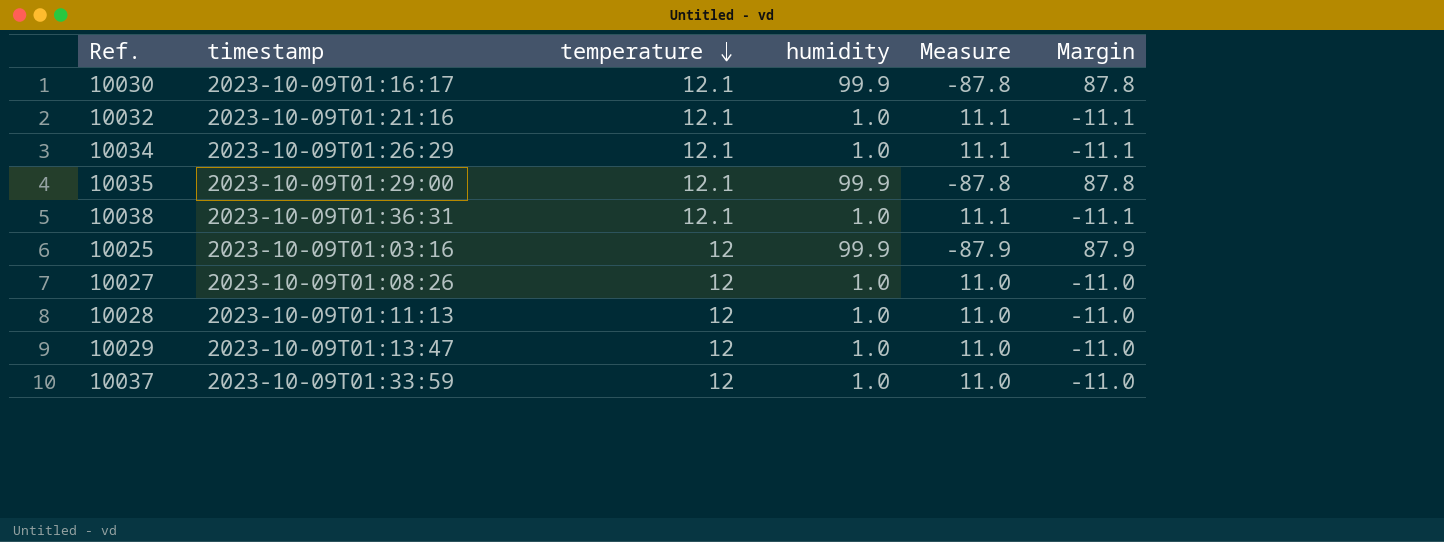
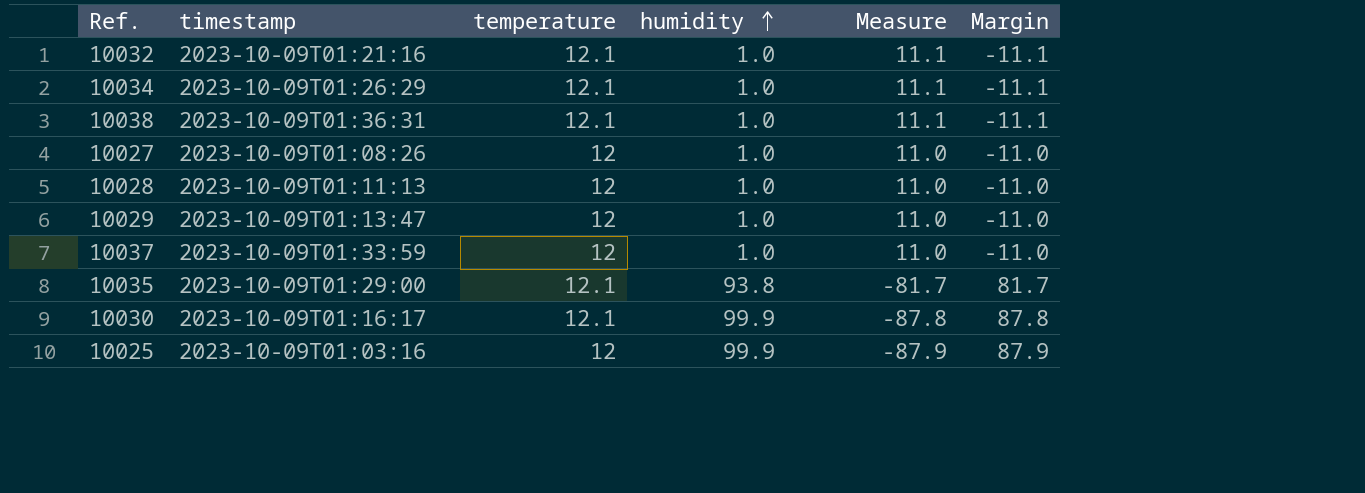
row order: temperature descending -> humidity ascending
10035 | humidity: 99.9 -> 93.8
10035 | Measure: -87.8 -> -81.7
10035 | Margin: 87.8 -> 81.7

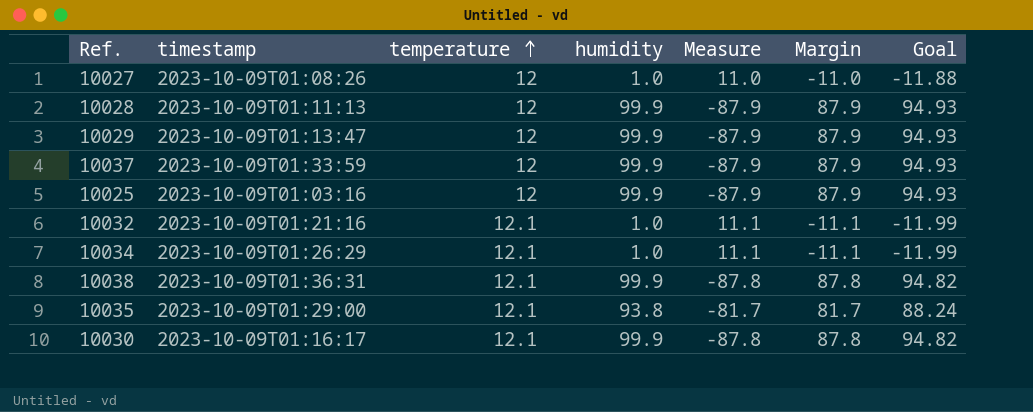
row order: humidity ascending -> temperature ascending
column Goal | formula: none -> [Margin] * 1.08
10028 | humidity: 1.0 -> 99.9
10028 | Measure: 11.0 -> -87.9
10028 | Margin: -11.0 -> 87.9
10029 | humidity: 1.0 -> 99.9
10029 | Measure: 11.0 -> -87.9
10029 | Margin: -11.0 -> 87.9
10037 | humidity: 1.0 -> 99.9
10037 | Measure: 11.0 -> -87.9
10037 | Margin: -11.0 -> 87.9
10038 | humidity: 1.0 -> 99.9
10038 | Measure: 11.1 -> -87.8
10038 | Margin: -11.1 -> 87.8

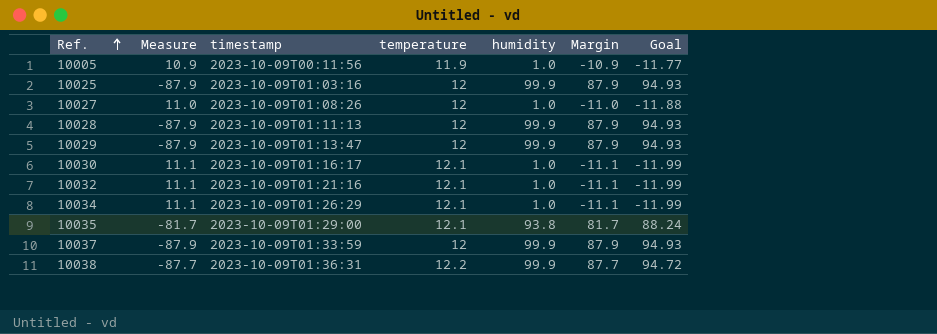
row order: temperature ascending -> Ref. ascending
column Measure | position: 5 -> 2
row 10005: none -> 10.9 | 2023-10-09T00:11:56 | 11.9 | 1.0 | -10.9 | -11.77
10030 | Measure: -87.8 -> 11.1
10030 | humidity: 99.9 -> 1.0
10030 | Margin: 87.8 -> -11.1
10030 | Goal: 94.82 -> -11.99
10038 | Measure: -87.8 -> -87.7
10038 | temperature: 12.1 -> 12.2
10038 | Margin: 87.8 -> 87.7
10038 | Goal: 94.82 -> 94.72

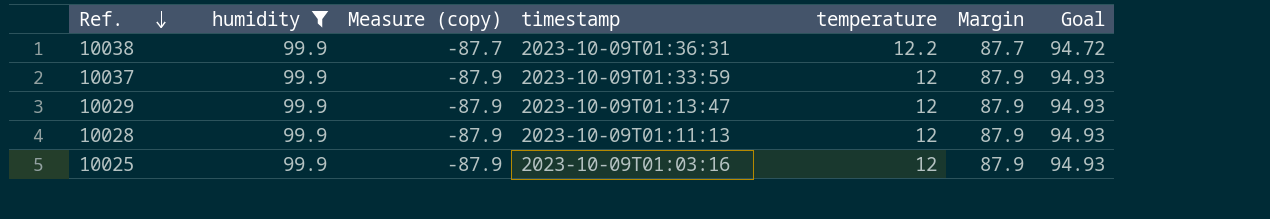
filter: none -> humidity = 99.9
row order: Ref. ascending -> Ref. descending
column humidity | position: 5 -> 2
column name: Measure -> Measure (copy)

